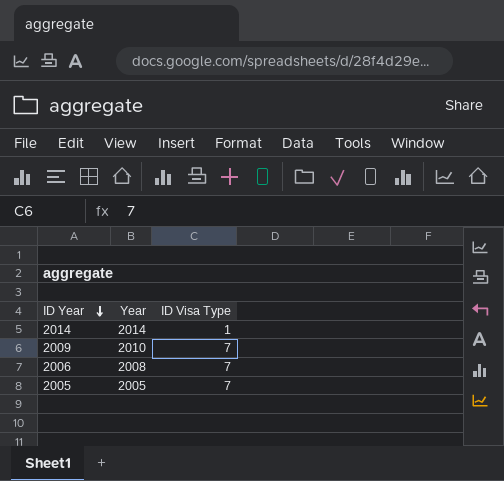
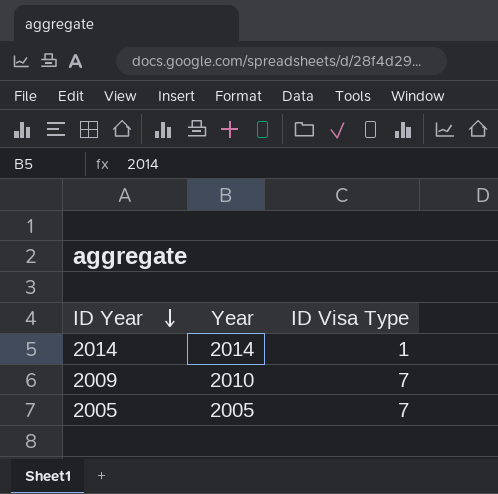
row 2006: 2008 | 7 -> none

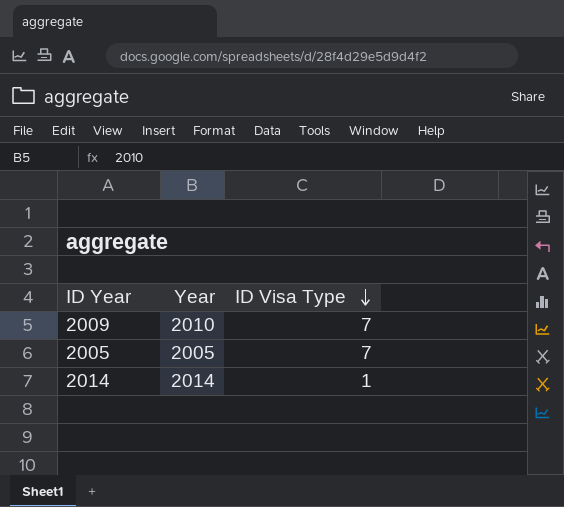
row order: ID Year descending -> ID Visa Type descending

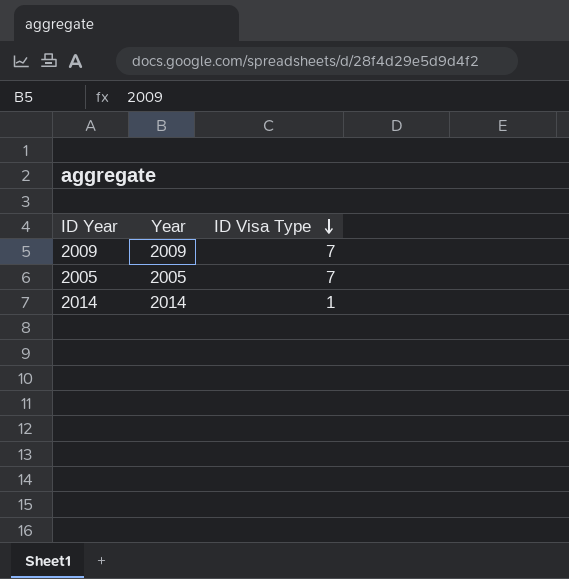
2009 | Year: 2010 -> 2009

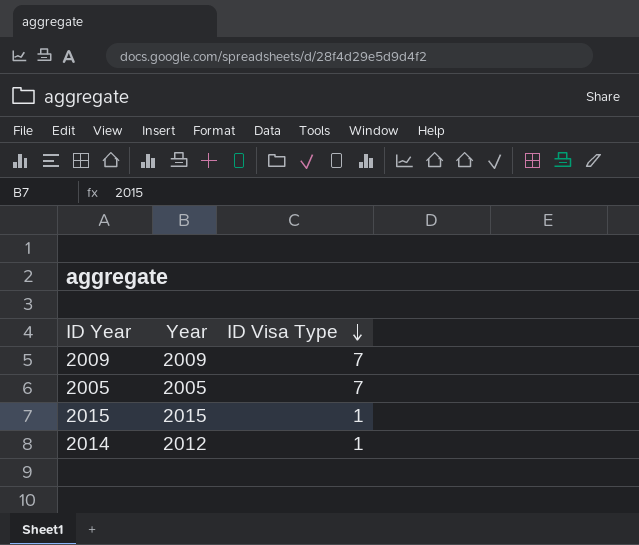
row 2015: none -> 2015 | 1
2014 | Year: 2014 -> 2012

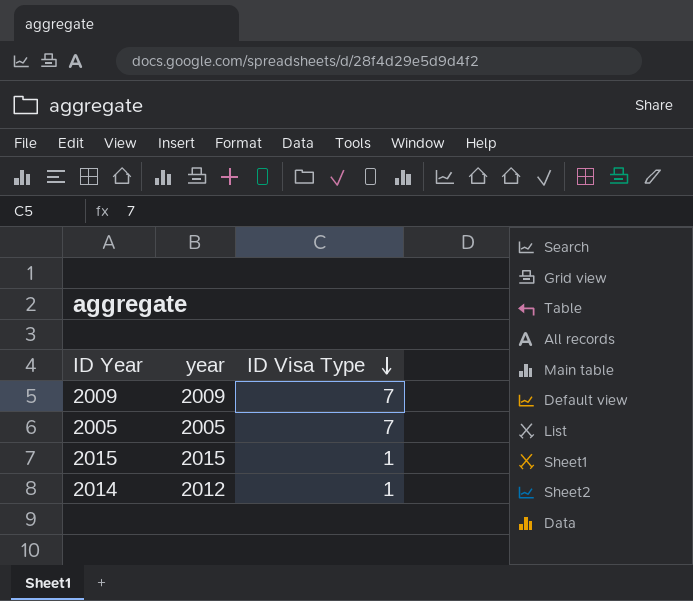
column name: Year -> year

